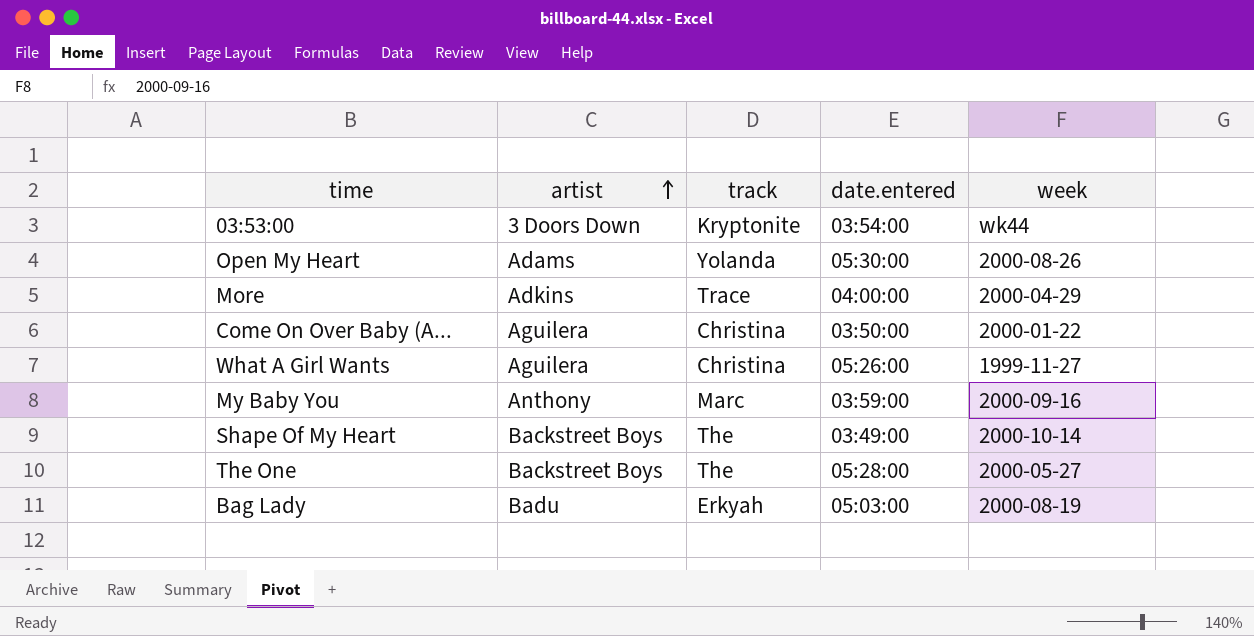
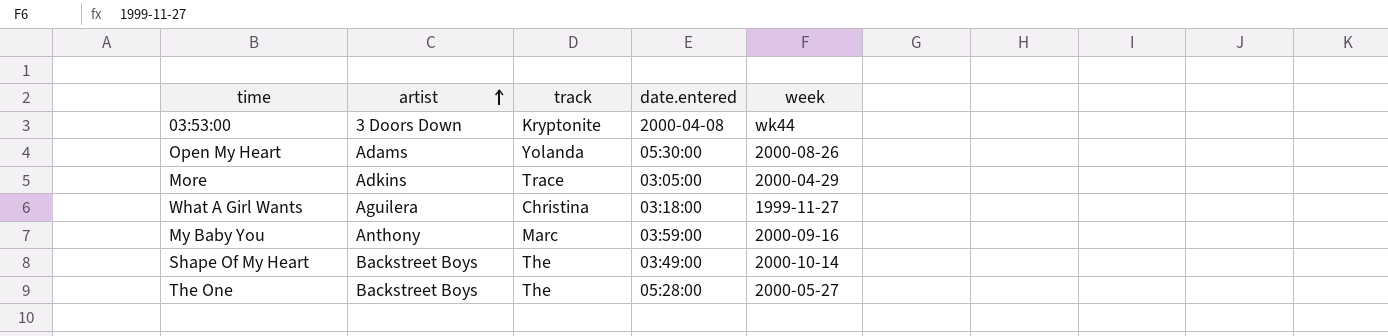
row Come On Over Baby (A...: Aguilera | Christina | 03:50:00 | 2000-01-22 -> none
row Bag Lady: Badu | Erkyah | 05:03:00 | 2000-08-19 -> none
03:53:00 | date.entered: 03:54:00 -> 2000-04-08
More | date.entered: 04:00:00 -> 03:05:00
What A Girl Wants | date.entered: 05:26:00 -> 03:18:00

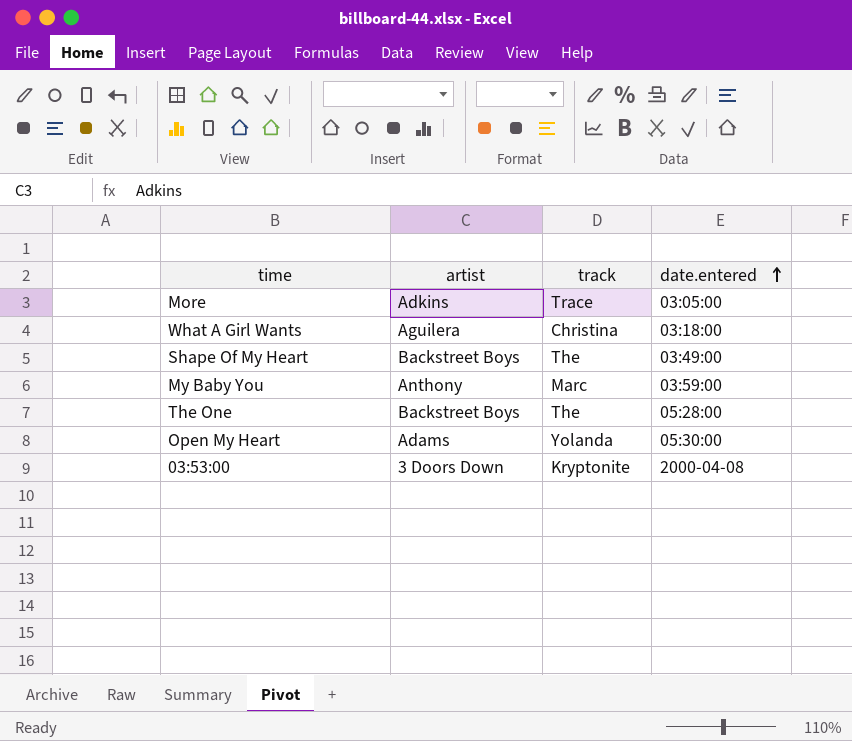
row order: artist ascending -> date.entered ascending
column week | position: 5 -> none

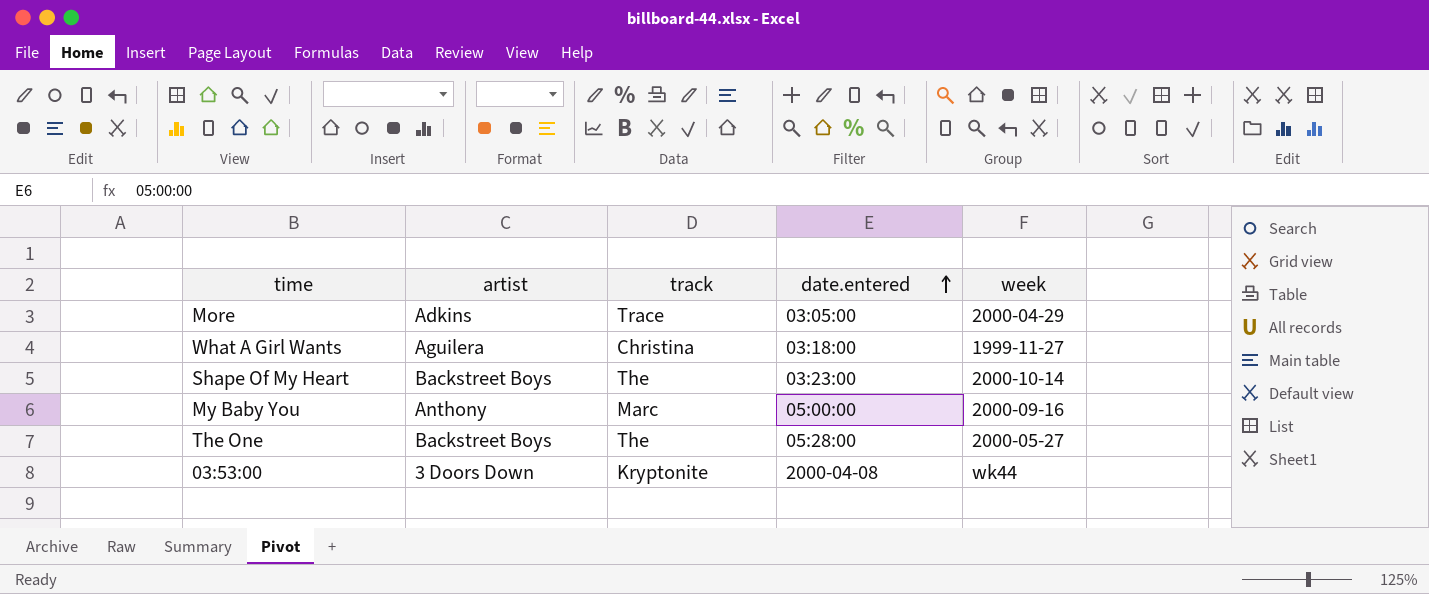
column week | position: none -> 5
row Open My Heart: Adams | Yolanda | 05:30:00 -> none
Shape Of My Heart | date.entered: 03:49:00 -> 03:23:00
My Baby You | date.entered: 03:59:00 -> 05:00:00

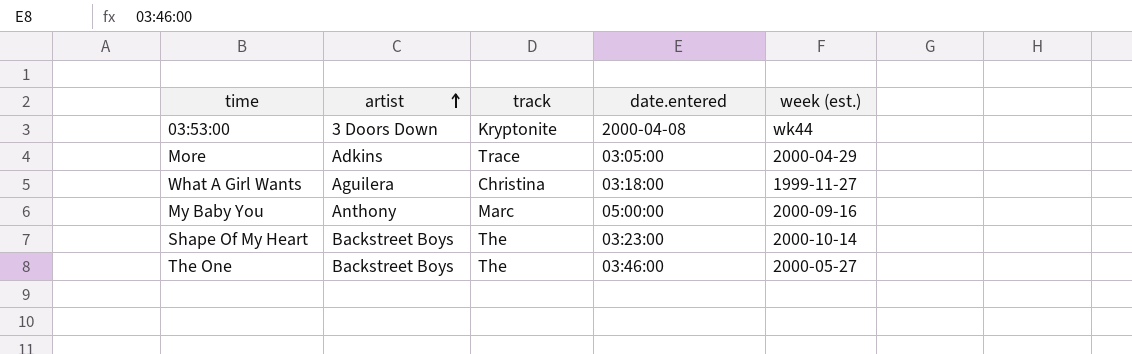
row order: date.entered ascending -> artist ascending
column name: week -> week (est.)
The One | date.entered: 05:28:00 -> 03:46:00

